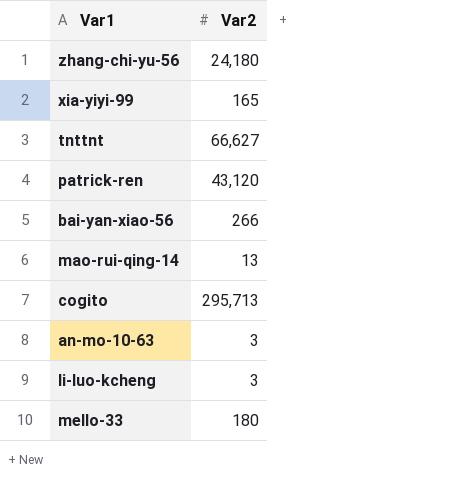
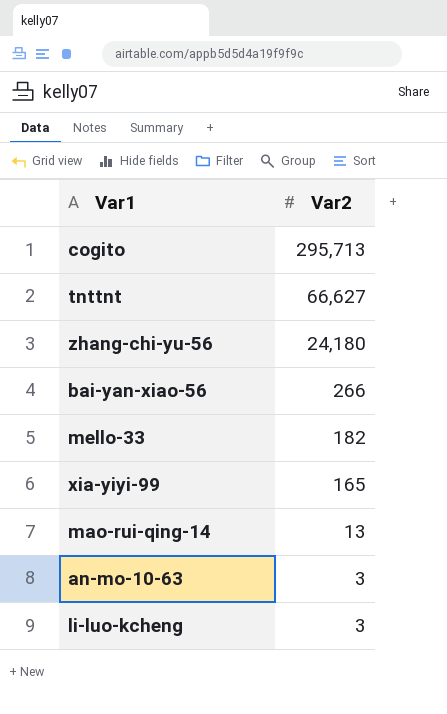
row order: none -> Var2 descending
row patrick-ren: 43,120 -> none
mello-33 | Var2: 180 -> 182

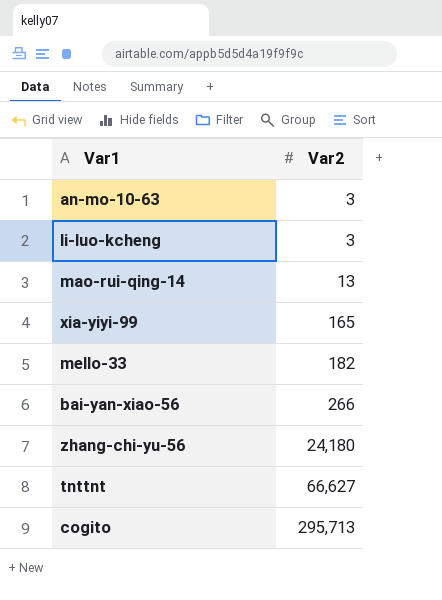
row order: Var2 descending -> Var2 ascending

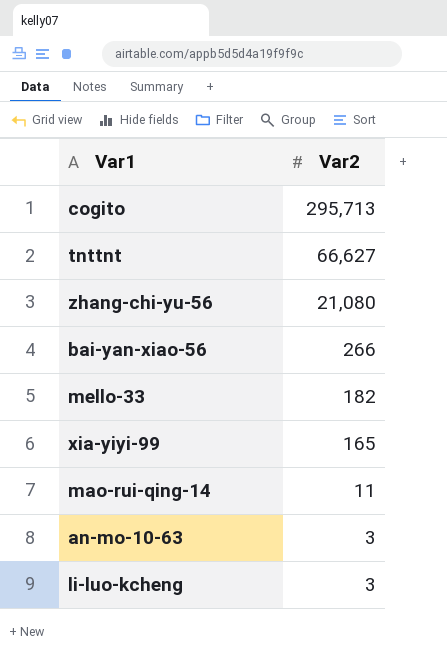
row order: Var2 ascending -> Var2 descending
zhang-chi-yu-56 | Var2: 24,180 -> 21,080
mao-rui-qing-14 | Var2: 13 -> 11

